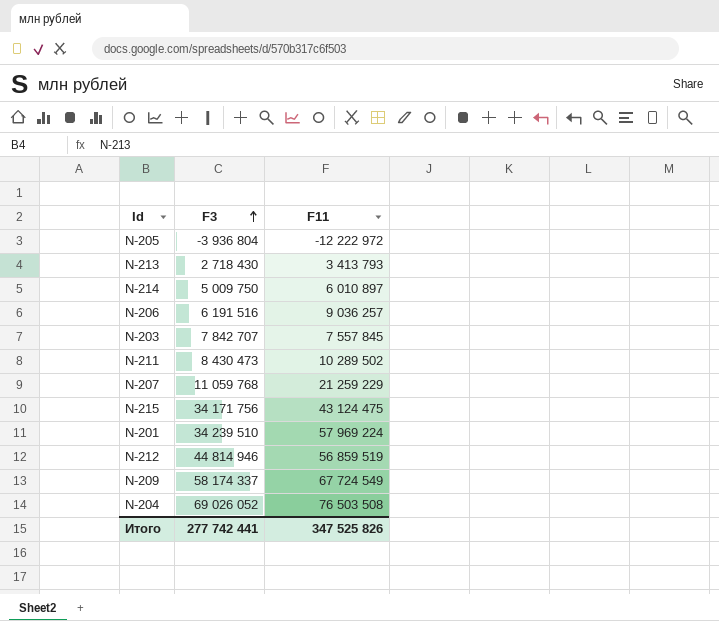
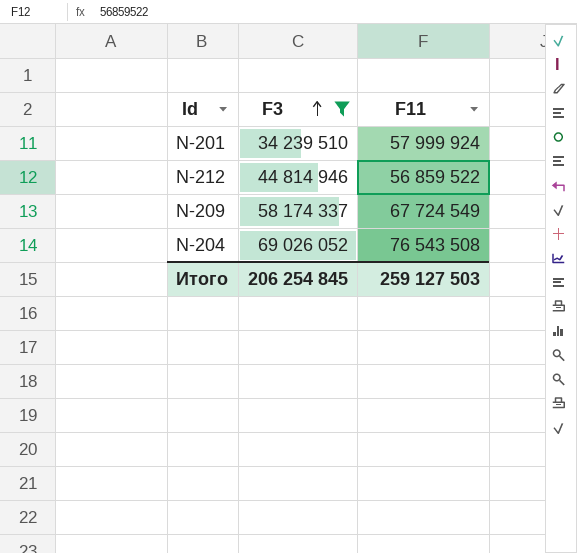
filter: none -> F3 >= 34 239 510
N-201 | F11: 57 969 224 -> 57 999 924
N-212 | F11: 56 859 519 -> 56 859 522
N-204 | F11: 76 503 508 -> 76 543 508
Итого | F3: 277 742 441 -> 206 254 845
Итого | F11: 347 525 826 -> 259 127 503

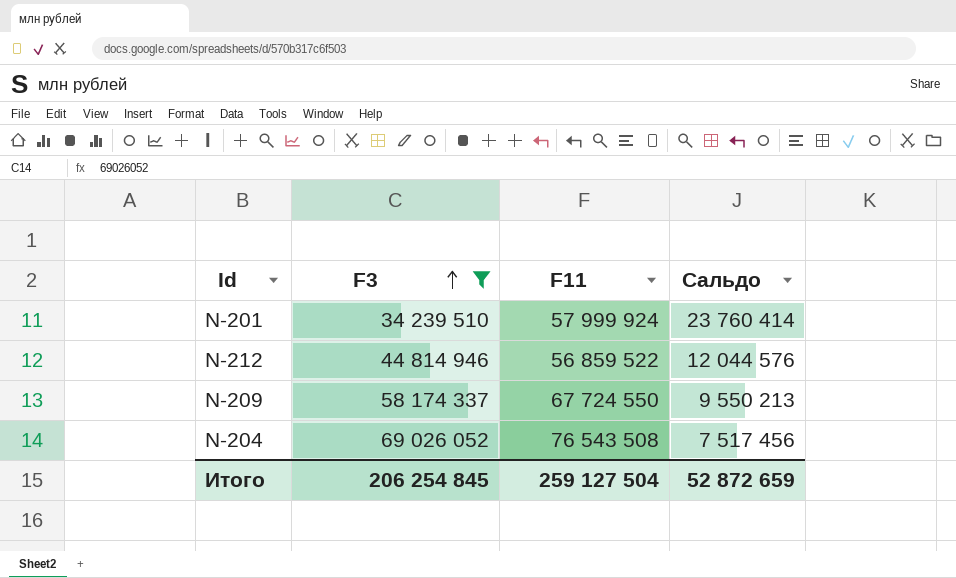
column Сальдо | formula: none -> [F11] - [F3]
N-209 | F11: 67 724 549 -> 67 724 550
Итого | F11: 259 127 503 -> 259 127 504

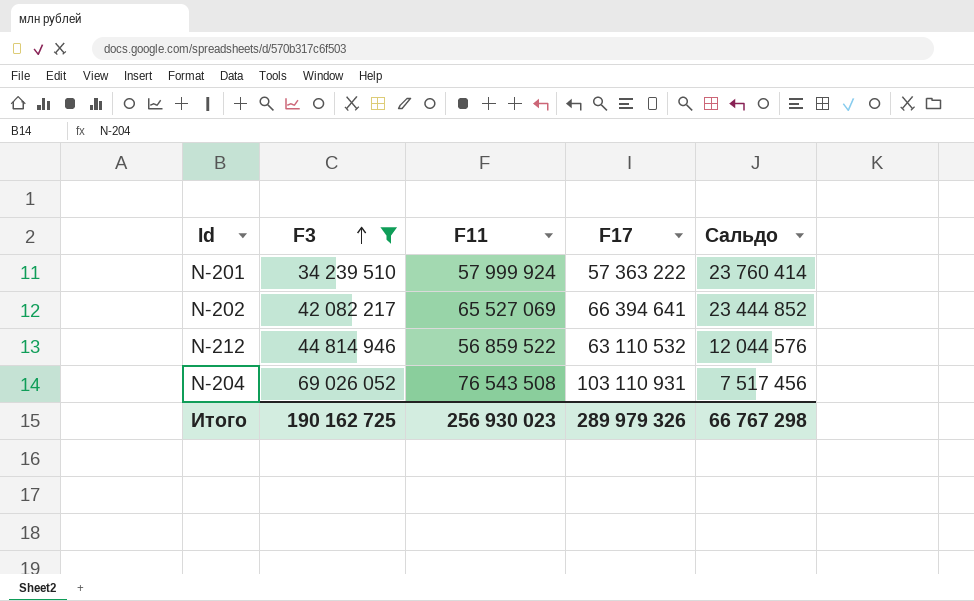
column F17 | position: none -> 4
row N-209: 58 174 337 | 67 724 550 | 9 550 213 -> none
row N-202: none -> 42 082 217 | 65 527 069 | 66 394 641 | 23 444 852
Итого | F3: 206 254 845 -> 190 162 725
Итого | F11: 259 127 504 -> 256 930 023
Итого | Сальдо: 52 872 659 -> 66 767 298

